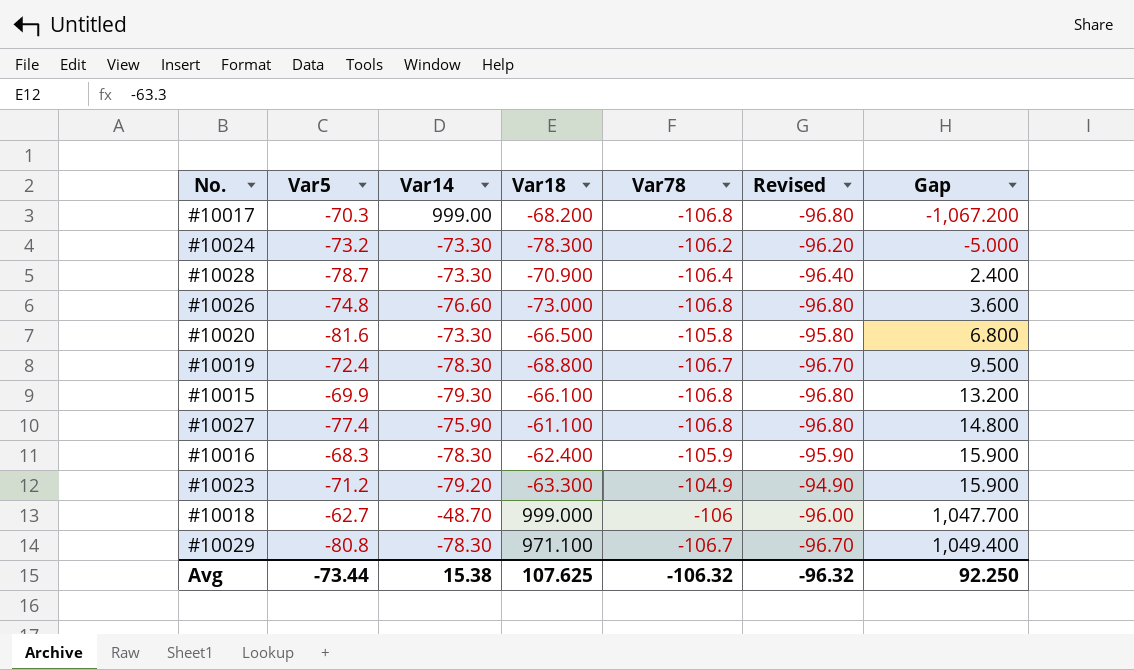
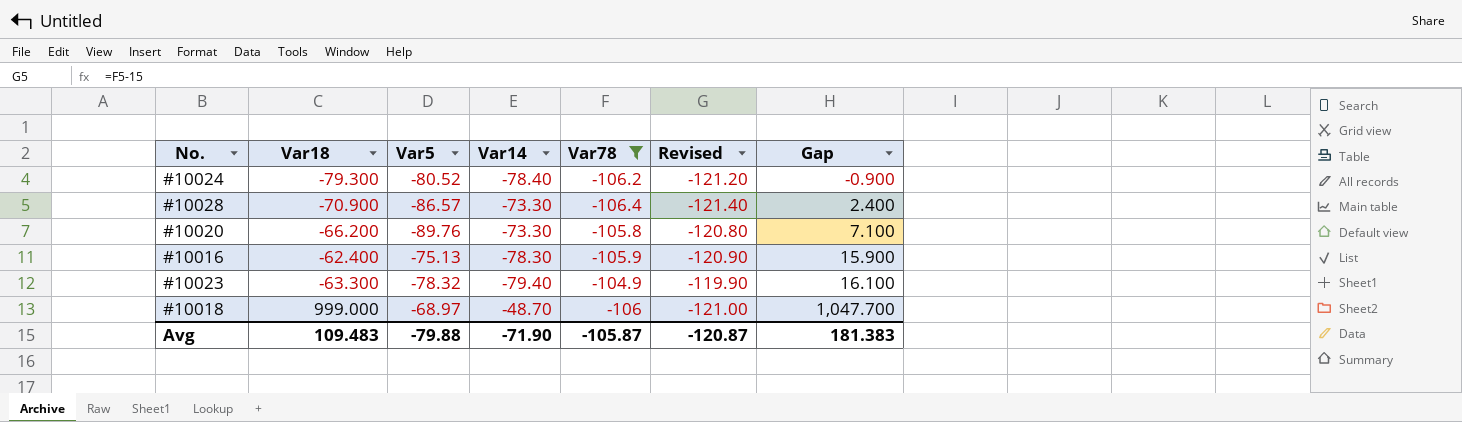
filter: none -> Var78 >= -106.4
column Var18 | position: 4 -> 2
column Revised | formula: [Var78] + 10 -> [Var78] - 15
#10024 | Var18: -78.300 -> -79.300
#10024 | Var5: -73.2 -> -80.52
#10024 | Var14: -73.30 -> -78.40
#10024 | Gap: -5.000 -> -0.900
#10028 | Var5: -78.7 -> -86.57
#10020 | Var18: -66.500 -> -66.200
#10020 | Var5: -81.6 -> -89.76
#10020 | Gap: 6.800 -> 7.100
#10016 | Var5: -68.3 -> -75.13
#10023 | Var5: -71.2 -> -78.32
#10023 | Var14: -79.20 -> -79.40
#10023 | Gap: 15.900 -> 16.100
#10018 | Var5: -62.7 -> -68.97
Avg | Var18: 107.625 -> 109.483
Avg | Var5: -73.44 -> -79.88
Avg | Var14: 15.38 -> -71.90
Avg | Var78: -106.32 -> -105.87
Avg | Revised: -96.32 -> -120.87
Avg | Gap: 92.250 -> 181.383

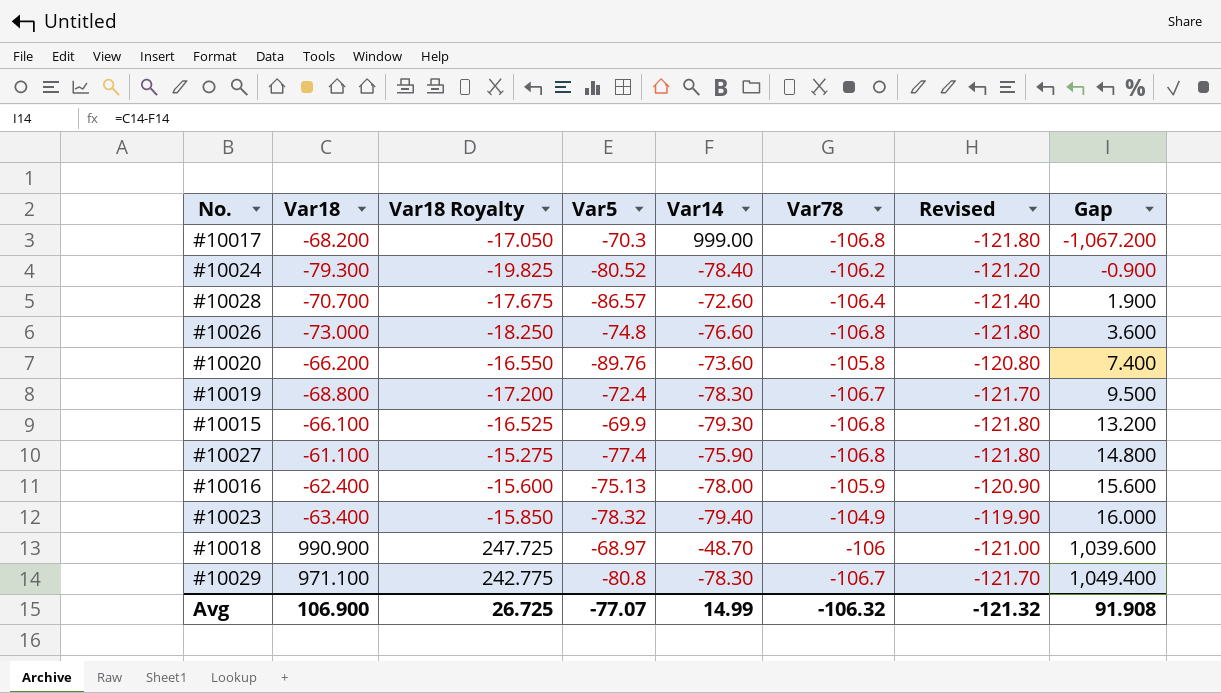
filter: Var78 >= -106.4 -> none
column Var18 Royalty | formula: none -> [Var18] * 0.25
#10028 | Var18: -70.900 -> -70.700
#10028 | Var14: -73.30 -> -72.60
#10028 | Gap: 2.400 -> 1.900
#10020 | Var14: -73.30 -> -73.60
#10020 | Gap: 7.100 -> 7.400
#10016 | Var14: -78.30 -> -78.00
#10016 | Gap: 15.900 -> 15.600
#10023 | Var18: -63.300 -> -63.400
#10023 | Gap: 16.100 -> 16.000
#10018 | Var18: 999.000 -> 990.900
#10018 | Gap: 1,047.700 -> 1,039.600
Avg | Var18: 109.483 -> 106.900
Avg | Var5: -79.88 -> -77.07
Avg | Var14: -71.90 -> 14.99
Avg | Var78: -105.87 -> -106.32
Avg | Revised: -120.87 -> -121.32
Avg | Gap: 181.383 -> 91.908

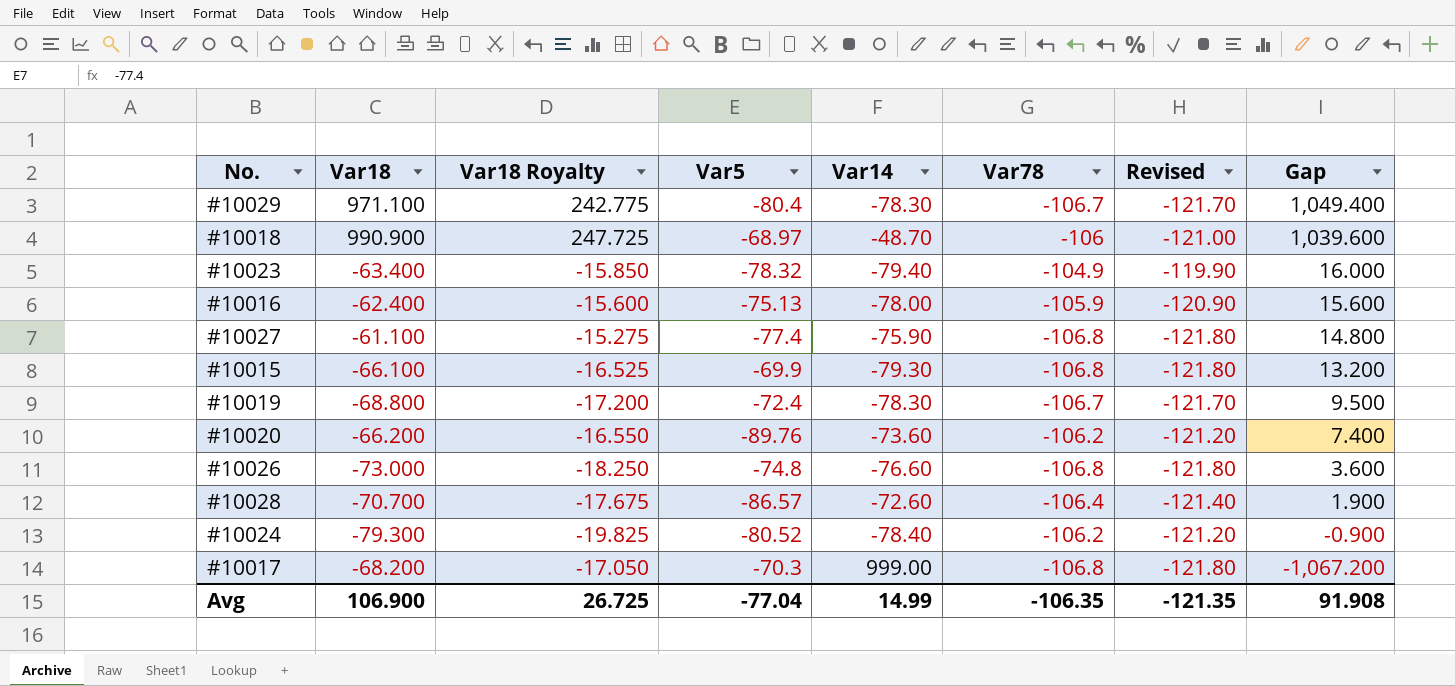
row order: Gap ascending -> Gap descending
#10029 | Var5: -80.8 -> -80.4
#10020 | Var78: -105.8 -> -106.2
#10020 | Revised: -120.80 -> -121.20
Avg | Var5: -77.07 -> -77.04
Avg | Var78: -106.32 -> -106.35
Avg | Revised: -121.32 -> -121.35

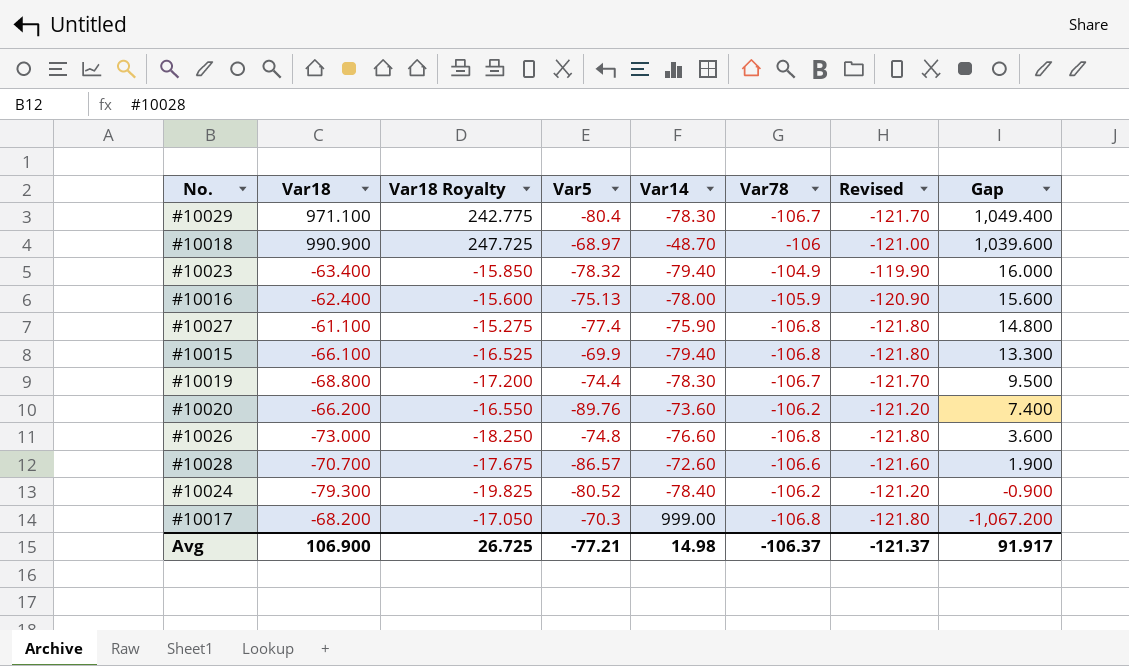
#10015 | Var14: -79.30 -> -79.40
#10015 | Gap: 13.200 -> 13.300
#10019 | Var5: -72.4 -> -74.4
#10028 | Var78: -106.4 -> -106.6
#10028 | Revised: -121.40 -> -121.60
Avg | Var5: -77.04 -> -77.21
Avg | Var14: 14.99 -> 14.98
Avg | Var78: -106.35 -> -106.37
Avg | Revised: -121.35 -> -121.37
Avg | Gap: 91.908 -> 91.917

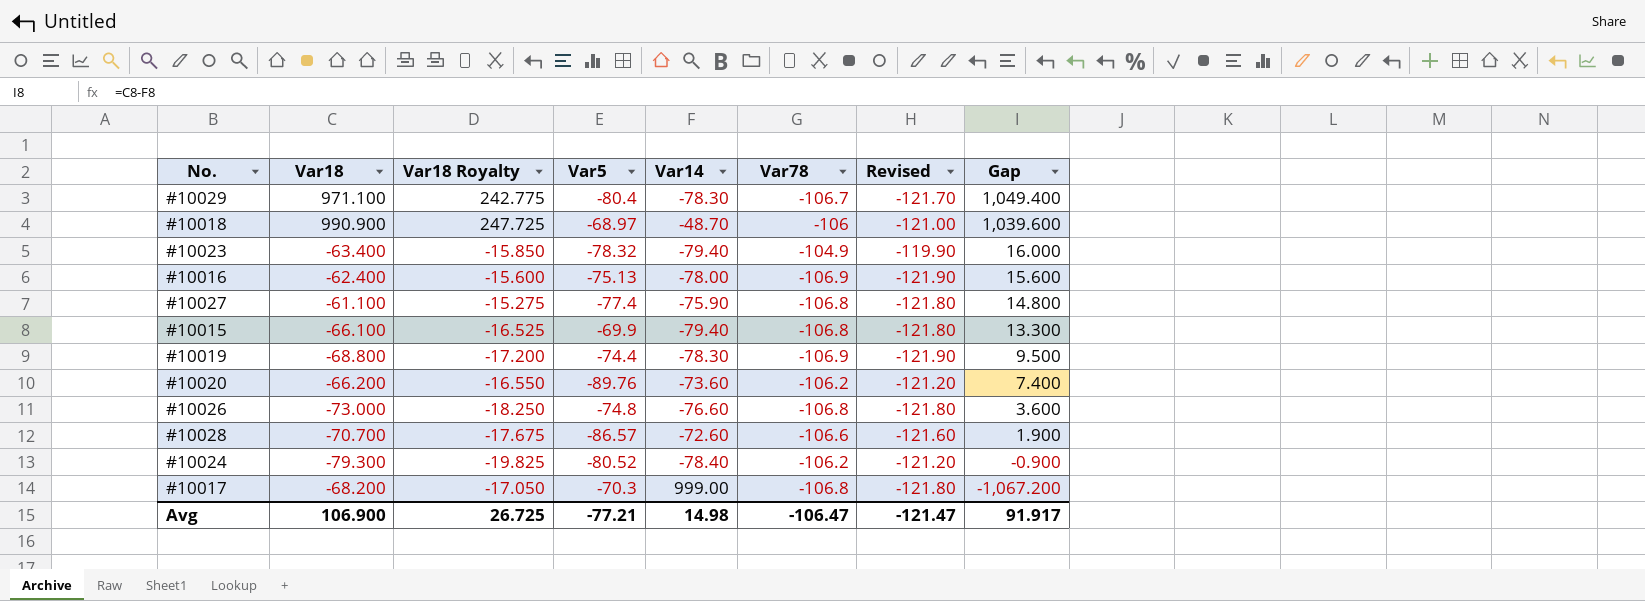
#10016 | Var78: -105.9 -> -106.9
#10016 | Revised: -120.90 -> -121.90
#10019 | Var78: -106.7 -> -106.9
#10019 | Revised: -121.70 -> -121.90
Avg | Var78: -106.37 -> -106.47
Avg | Revised: -121.37 -> -121.47

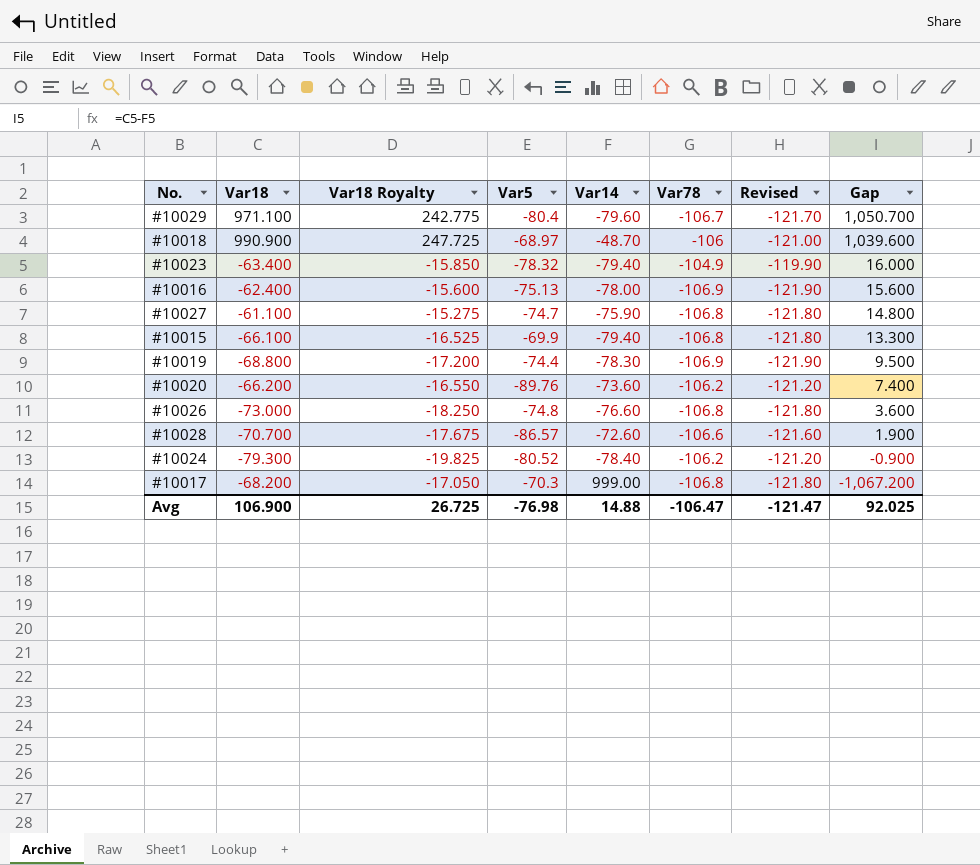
#10029 | Var14: -78.30 -> -79.60
#10029 | Gap: 1,049.400 -> 1,050.700
#10027 | Var5: -77.4 -> -74.7
Avg | Var5: -77.21 -> -76.98
Avg | Var14: 14.98 -> 14.88
Avg | Gap: 91.917 -> 92.025

